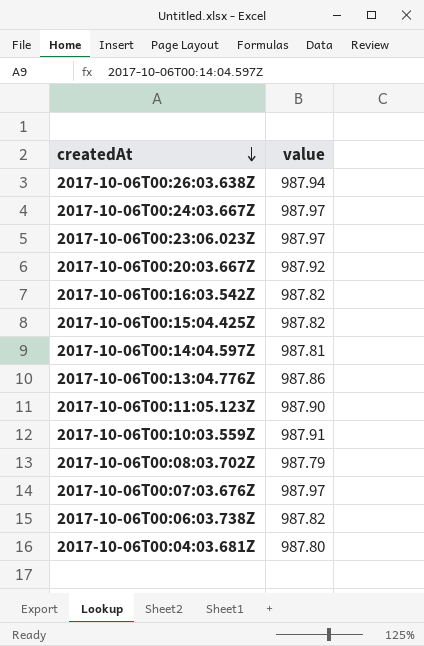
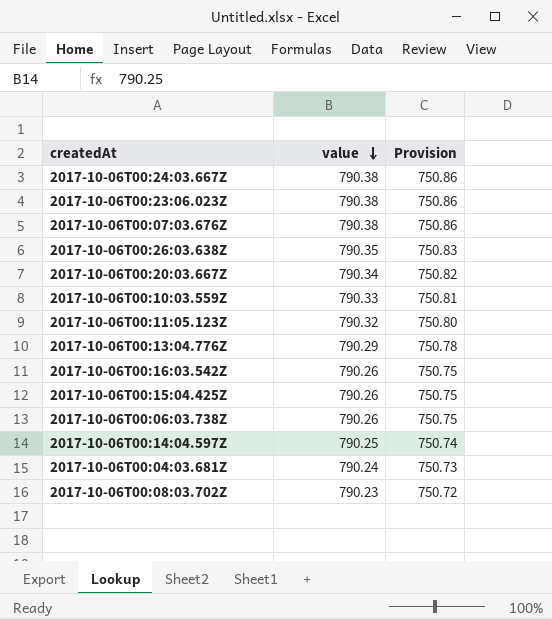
row order: createdAt descending -> value descending
column Provision | formula: none -> [value] * 0.95
2017-10-06T00:24:03.667Z | value: 987.97 -> 790.38
2017-10-06T00:23:06.023Z | value: 987.97 -> 790.38
2017-10-06T00:07:03.676Z | value: 987.97 -> 790.38
2017-10-06T00:26:03.638Z | value: 987.94 -> 790.35
2017-10-06T00:20:03.667Z | value: 987.92 -> 790.34
2017-10-06T00:10:03.559Z | value: 987.91 -> 790.33
2017-10-06T00:11:05.123Z | value: 987.90 -> 790.32
2017-10-06T00:13:04.776Z | value: 987.86 -> 790.29
2017-10-06T00:16:03.542Z | value: 987.82 -> 790.26
2017-10-06T00:15:04.425Z | value: 987.82 -> 790.26
2017-10-06T00:06:03.738Z | value: 987.82 -> 790.26
2017-10-06T00:14:04.597Z | value: 987.81 -> 790.25
2017-10-06T00:04:03.681Z | value: 987.80 -> 790.24
2017-10-06T00:08:03.702Z | value: 987.79 -> 790.23

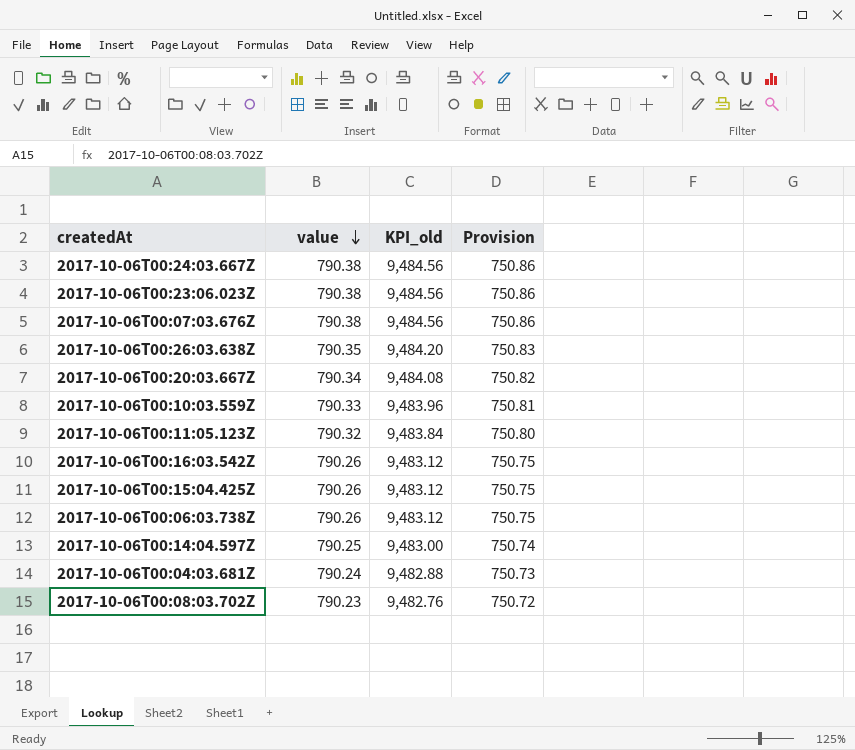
column KPI_old | formula: none -> [value] * 12
row 2017-10-06T00:13:04.776Z: 790.29 | 750.78 -> none

